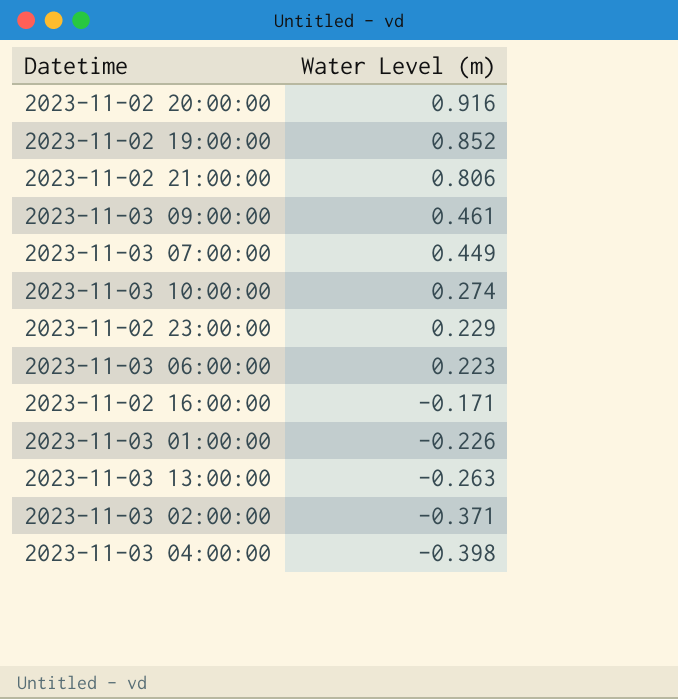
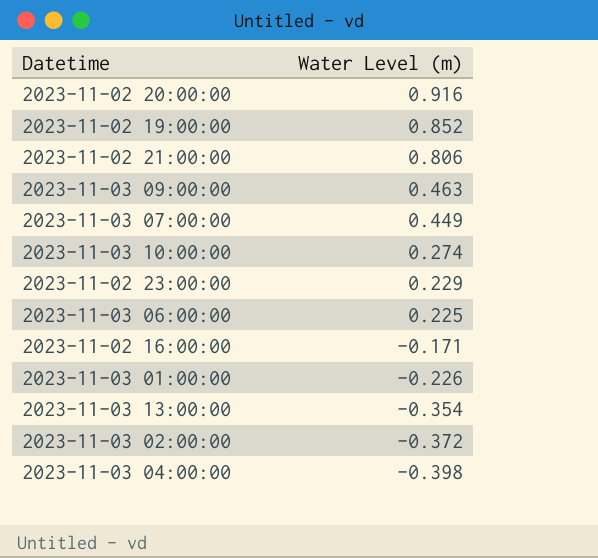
2023-11-03 09:00:00 | Water Level (m): 0.461 -> 0.463
2023-11-03 06:00:00 | Water Level (m): 0.223 -> 0.225
2023-11-03 13:00:00 | Water Level (m): -0.263 -> -0.354
2023-11-03 02:00:00 | Water Level (m): -0.371 -> -0.372

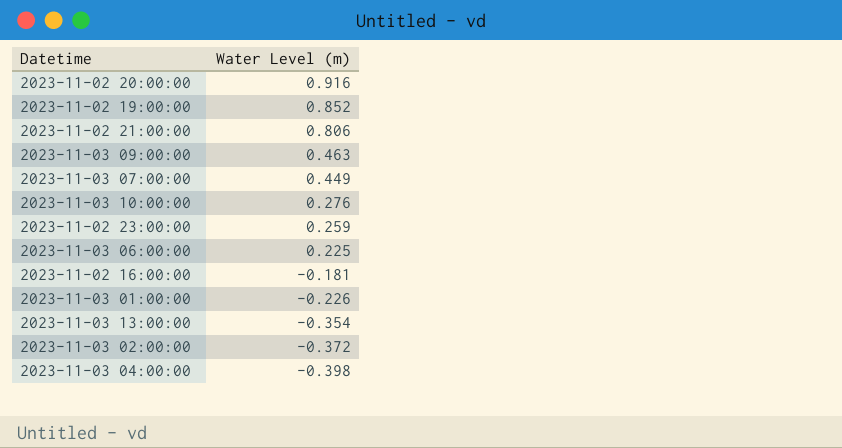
2023-11-03 10:00:00 | Water Level (m): 0.274 -> 0.276
2023-11-02 23:00:00 | Water Level (m): 0.229 -> 0.259
2023-11-02 16:00:00 | Water Level (m): -0.171 -> -0.181

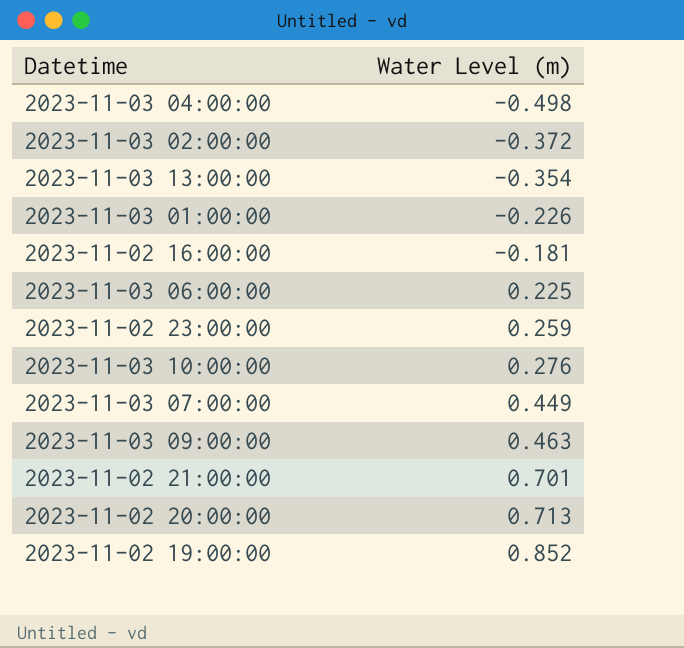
row order: Water Level (m) descending -> Water Level (m) ascending
2023-11-03 04:00:00 | Water Level (m): -0.398 -> -0.498
2023-11-02 21:00:00 | Water Level (m): 0.806 -> 0.701
2023-11-02 20:00:00 | Water Level (m): 0.916 -> 0.713

